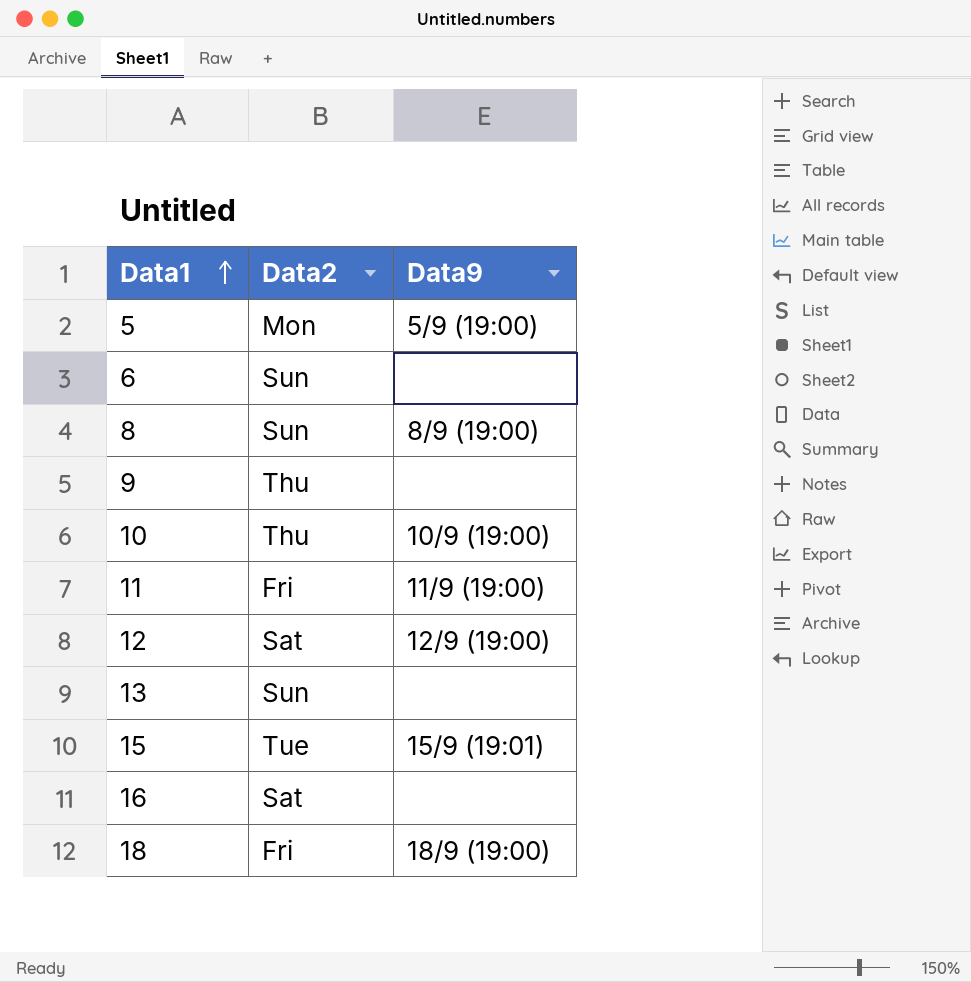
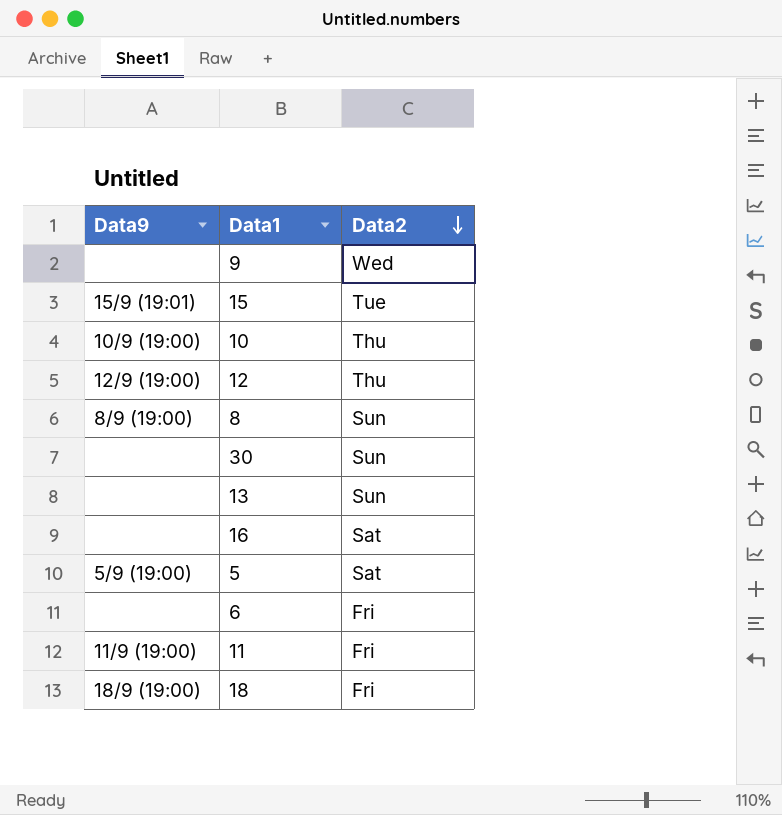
row order: Data1 ascending -> Data2 descending
column Data9 | position: 3 -> 1
9 | Data2: Thu -> Wed
12 | Data2: Sat -> Thu
row 30: none -> none | Sun
5 | Data2: Mon -> Sat
6 | Data2: Sun -> Fri

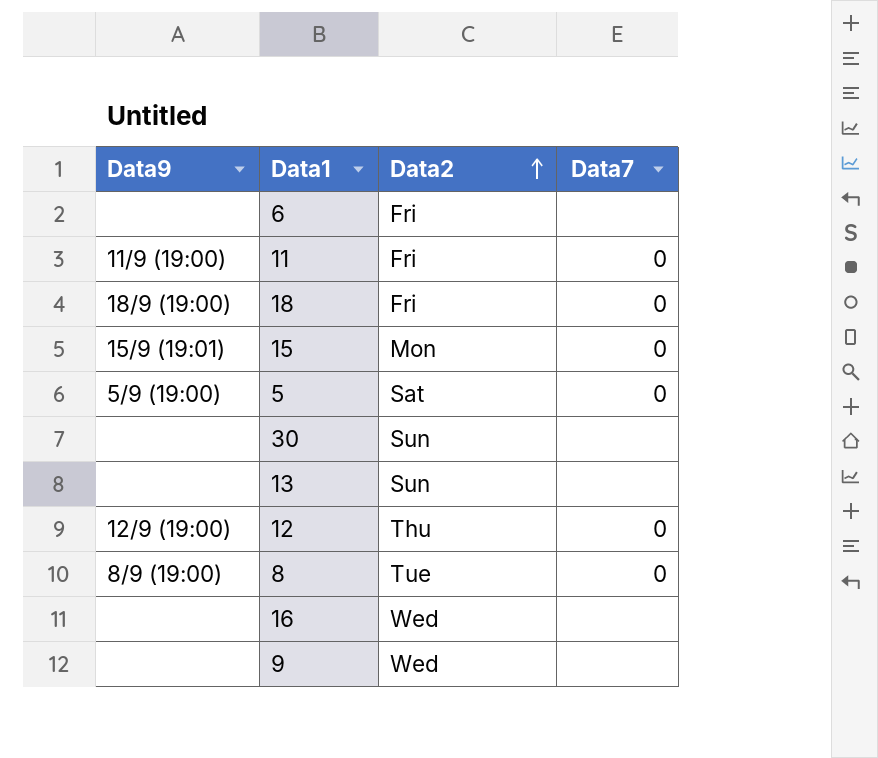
row order: Data2 descending -> Data2 ascending
column Data7 | position: none -> 4
row 10: 10/9 (19:00) | Thu -> none
15 | Data2: Tue -> Mon
8 | Data2: Sun -> Tue
16 | Data2: Sat -> Wed

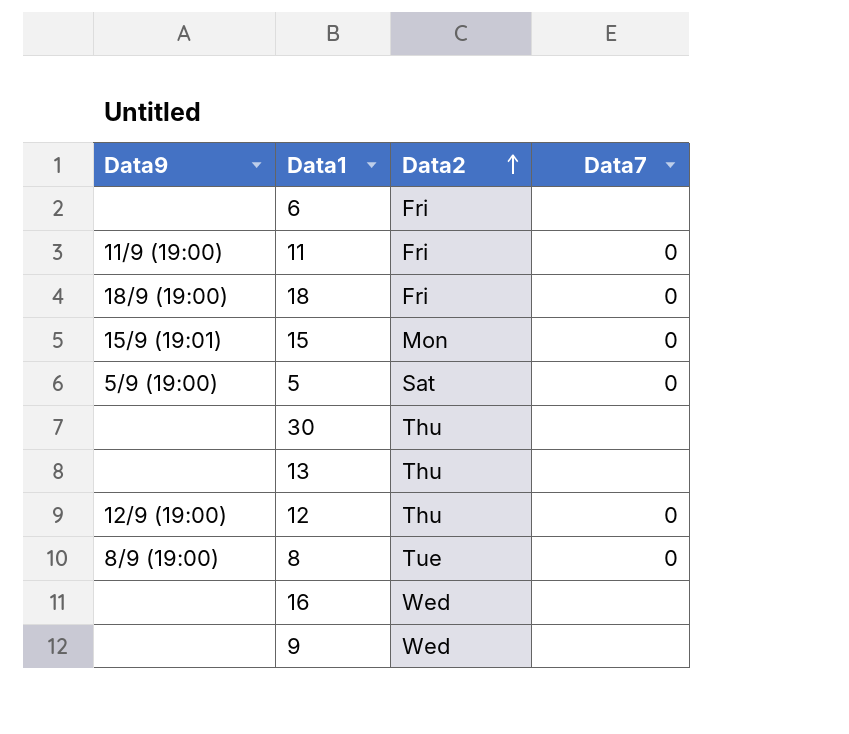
30 | Data2: Sun -> Thu
13 | Data2: Sun -> Thu

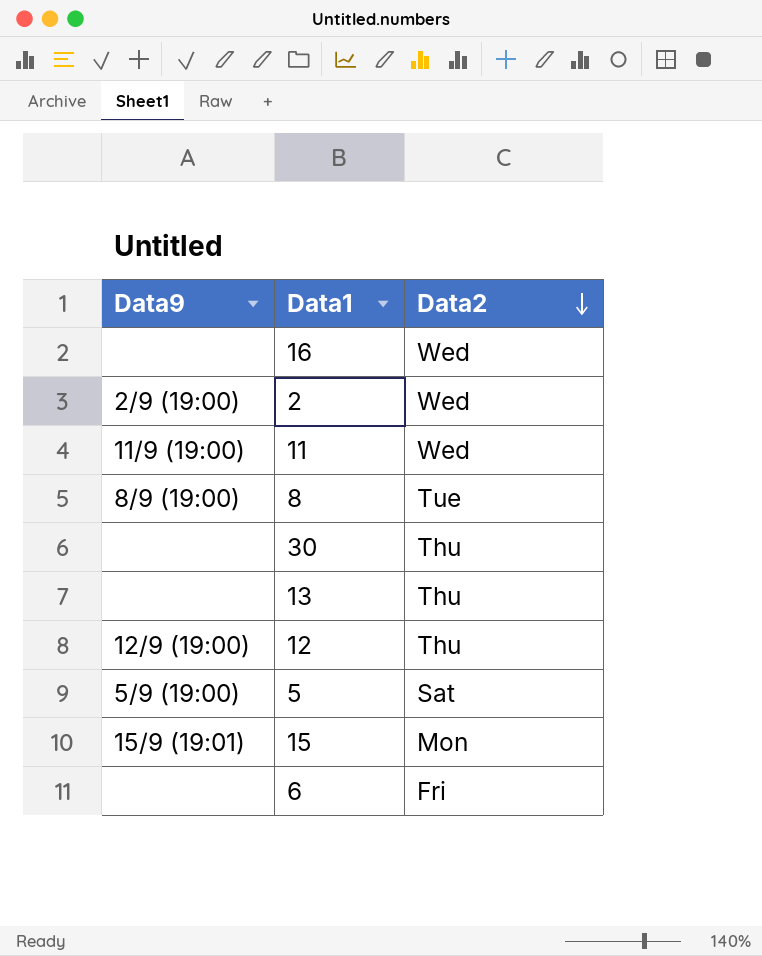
row order: Data2 ascending -> Data2 descending
column Data7 | position: 4 -> none
row 18: 18/9 (19:00) | Fri | 0 -> none
row 9: none | Wed | none -> none
row 2: none -> 2/9 (19:00) | Wed
11 | Data2: Fri -> Wed

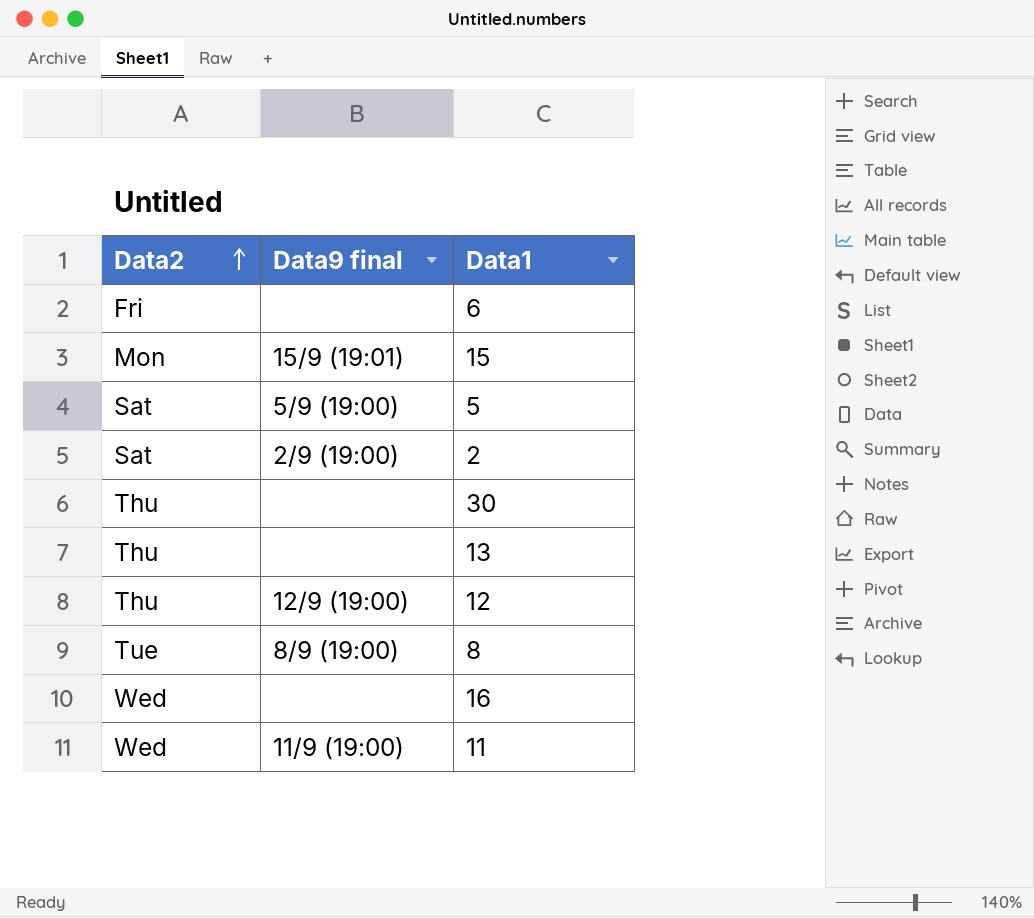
row order: Data2 descending -> Data2 ascending
column Data2 | position: 3 -> 1
column name: Data9 -> Data9 final
2 | Data2: Wed -> Sat

